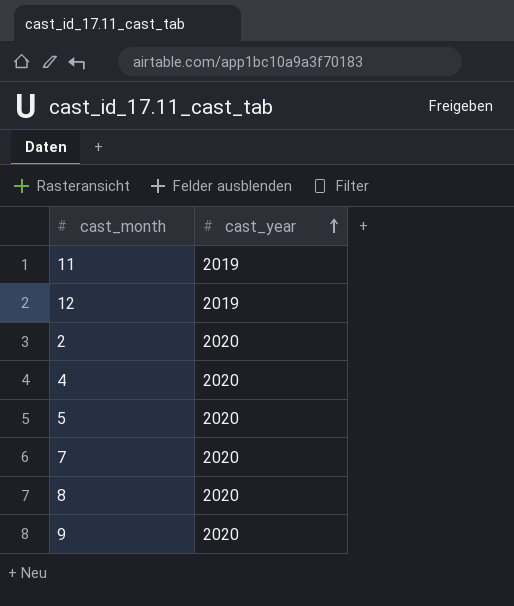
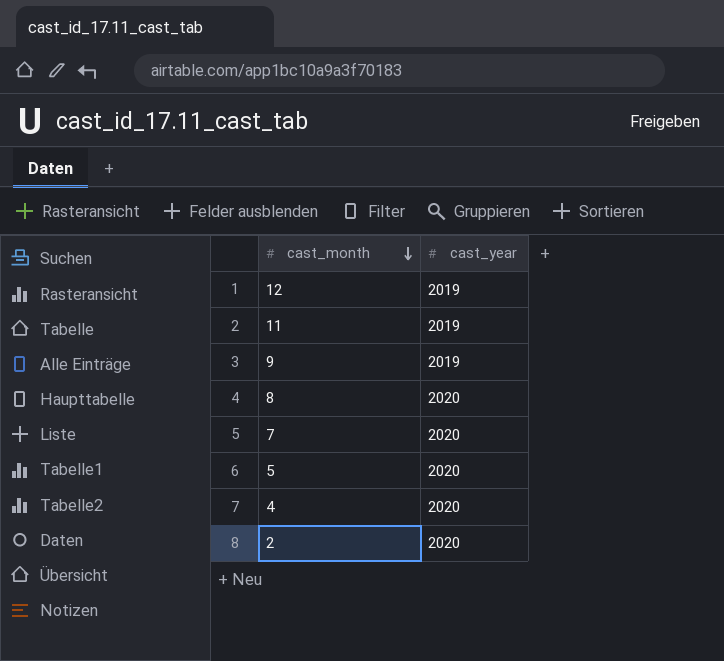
row order: cast_year ascending -> cast_month descending
9 | cast_year: 2020 -> 2019

